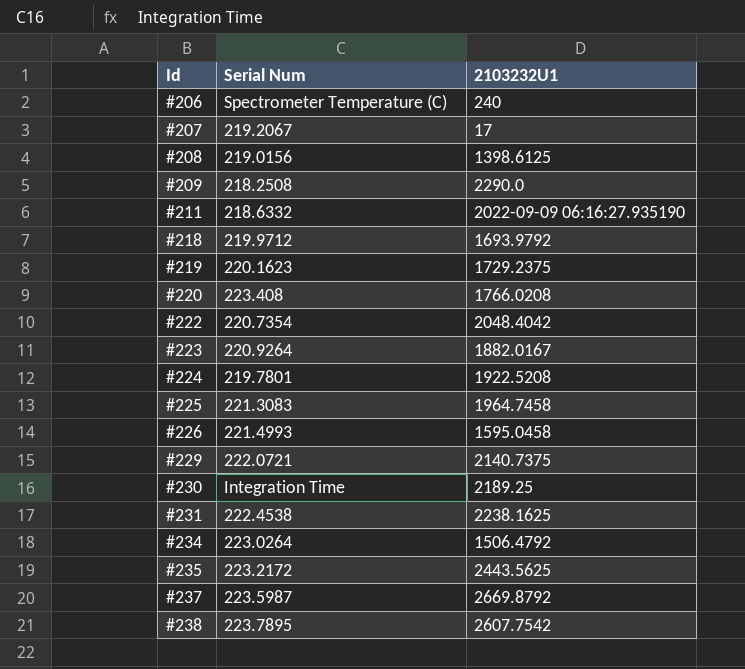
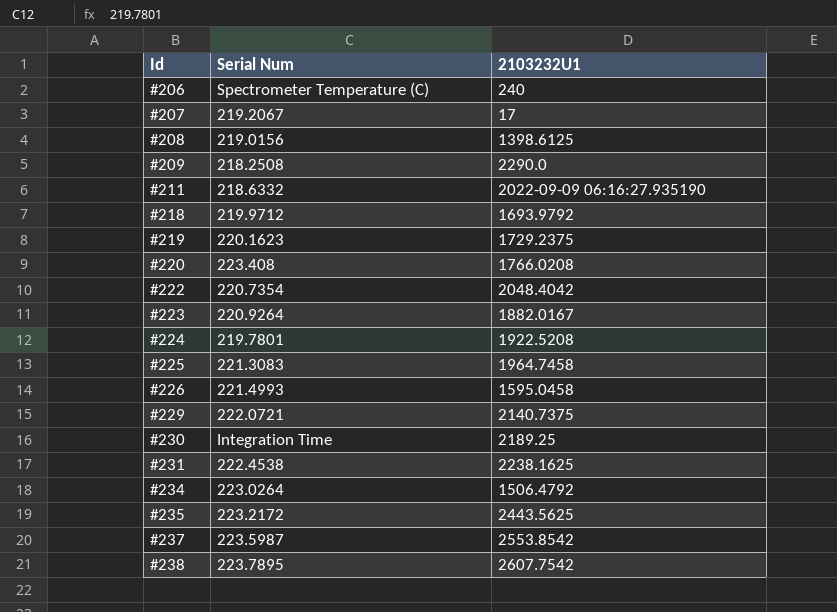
#237 | 2103232U1: 2669.8792 -> 2553.8542

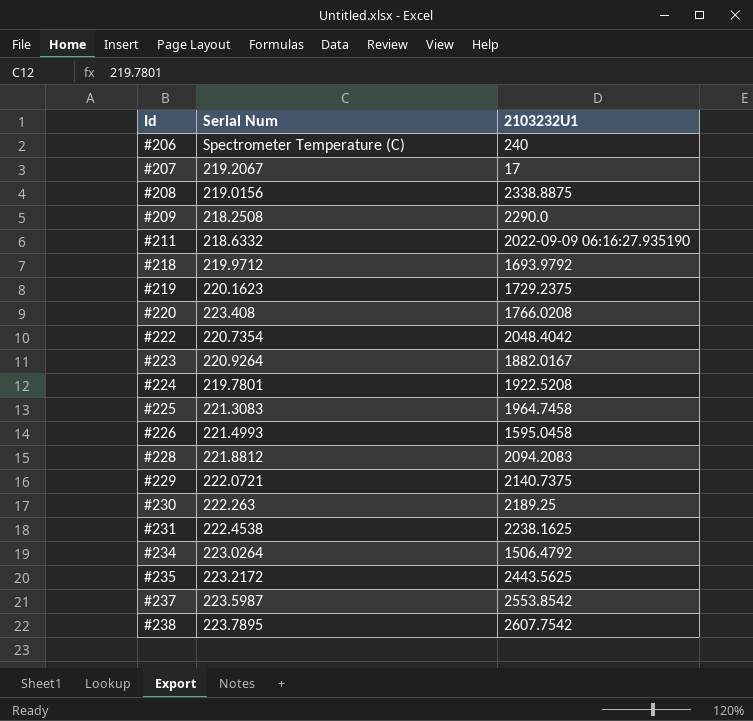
#208 | 2103232U1: 1398.6125 -> 2338.8875
row #228: none -> 221.8812 | 2094.2083
#230 | Serial Num: Integration Time -> 222.263

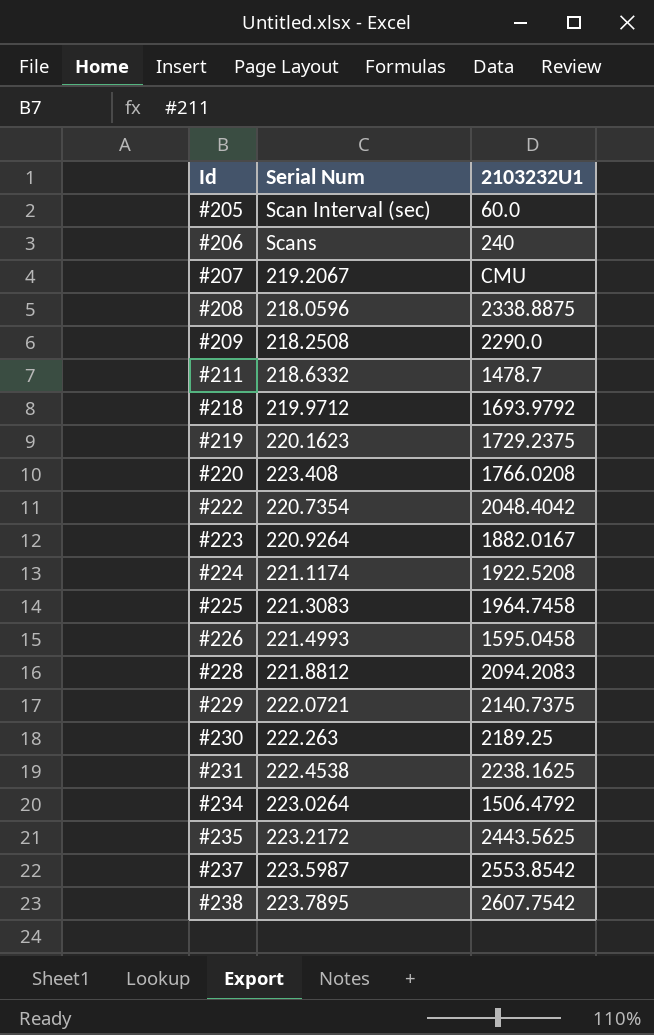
row #205: none -> Scan Interval (sec) | 60.0
#206 | Serial Num: Spectrometer Temperature (C) -> Scans
#207 | 2103232U1: 17 -> CMU
#208 | Serial Num: 219.0156 -> 218.0596
#211 | 2103232U1: 2022-09-09 06:16:27.935190 -> 1478.7
#224 | Serial Num: 219.7801 -> 221.1174

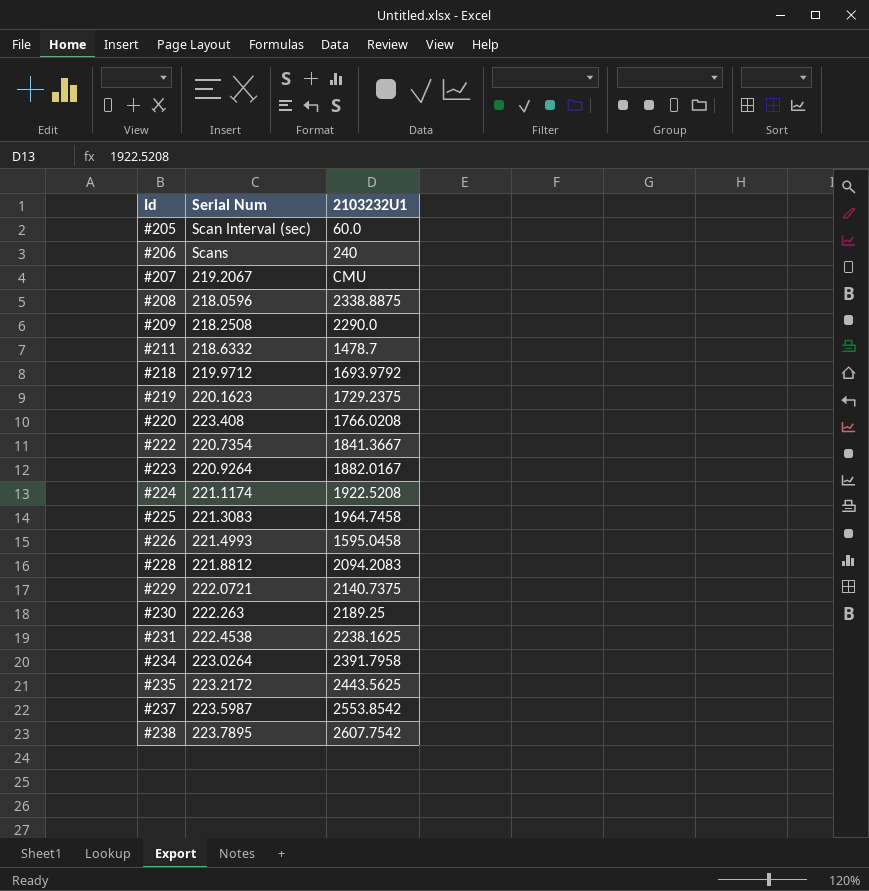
#222 | 2103232U1: 2048.4042 -> 1841.3667
#234 | 2103232U1: 1506.4792 -> 2391.7958

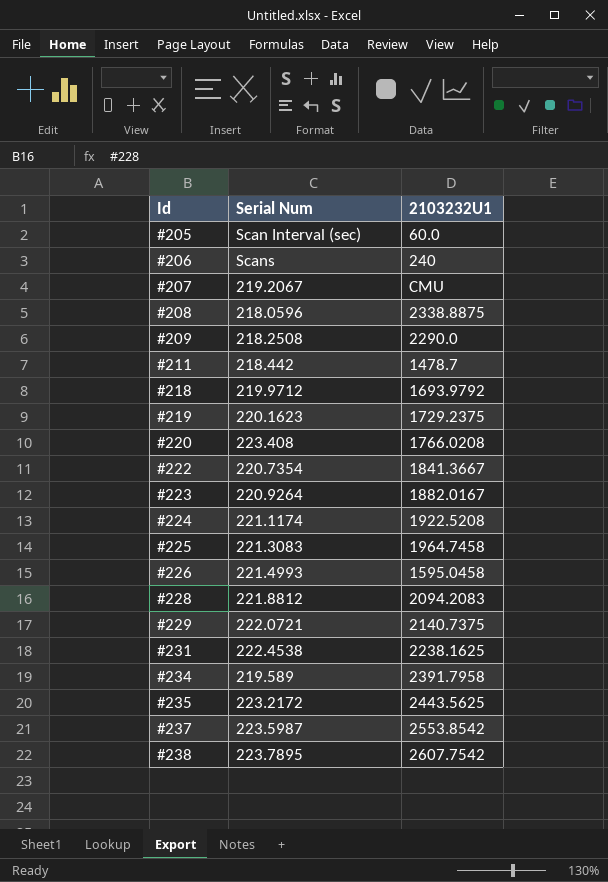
row #230: 222.263 | 2189.25 -> none
#211 | Serial Num: 218.6332 -> 218.442
#234 | Serial Num: 223.0264 -> 219.589

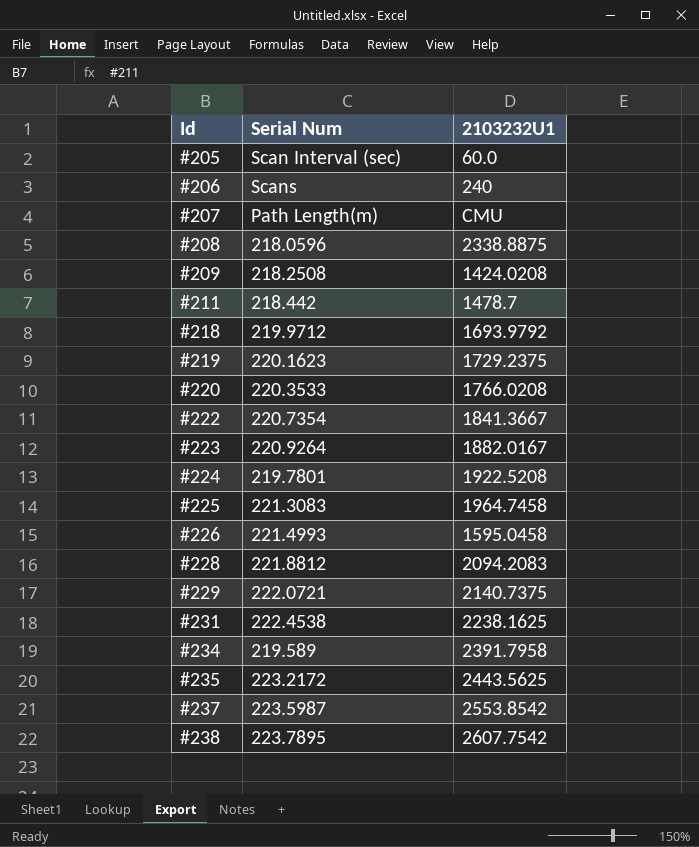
#207 | Serial Num: 219.2067 -> Path Length(m)
#209 | 2103232U1: 2290.0 -> 1424.0208
#220 | Serial Num: 223.408 -> 220.3533
#224 | Serial Num: 221.1174 -> 219.7801

